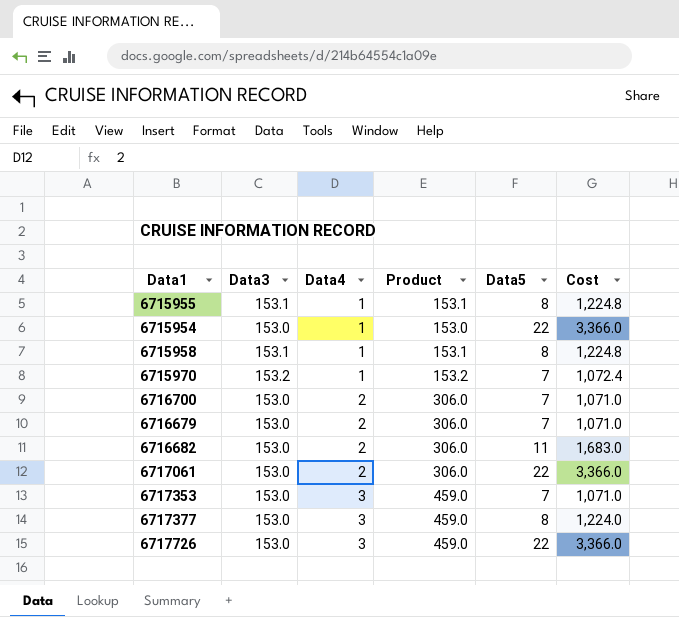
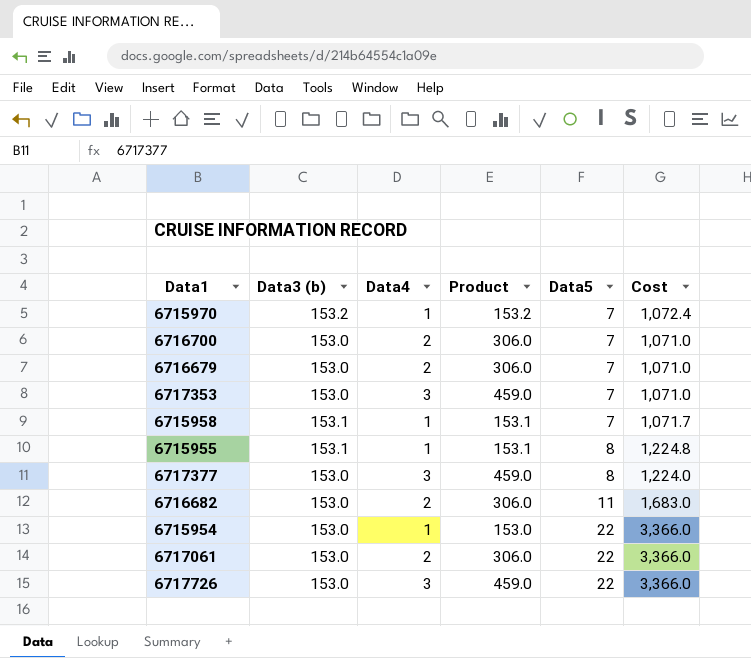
row order: Data4 ascending -> Data5 ascending
column name: Data3 -> Data3 (b)
6715958 | Data5: 8 -> 7
6715958 | Cost: 1,224.8 -> 1,071.7

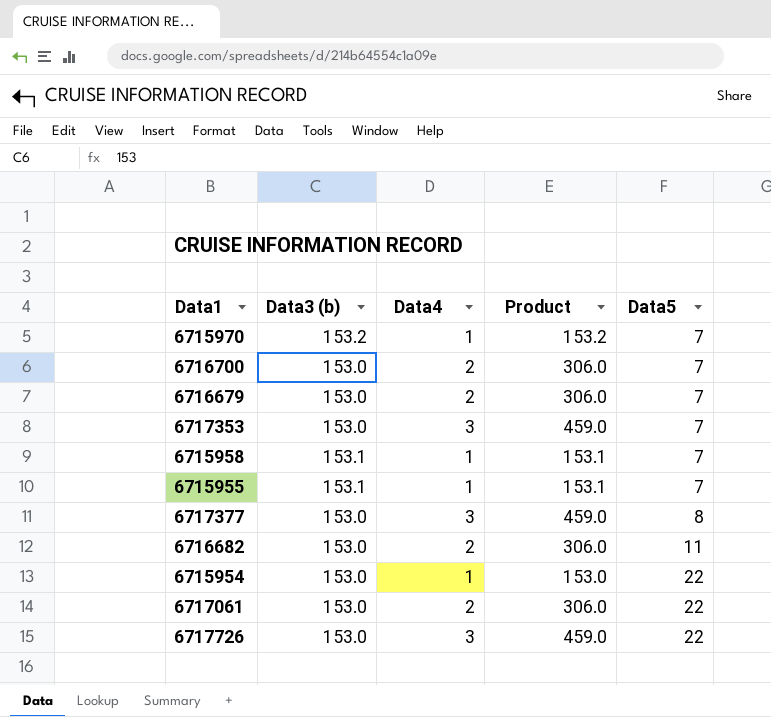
column Cost | formula: [Data3 (b)] * [Data5] -> none
6715955 | Data5: 8 -> 7

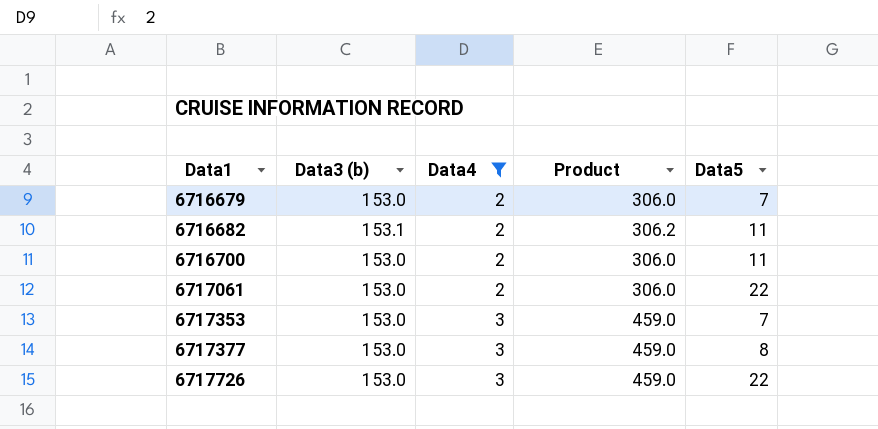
filter: none -> Data4 != 1
row order: Data5 ascending -> Data1 ascending
6716682 | Data3 (b): 153.0 -> 153.1
6716682 | Product: 306.0 -> 306.2
6716700 | Data5: 7 -> 11

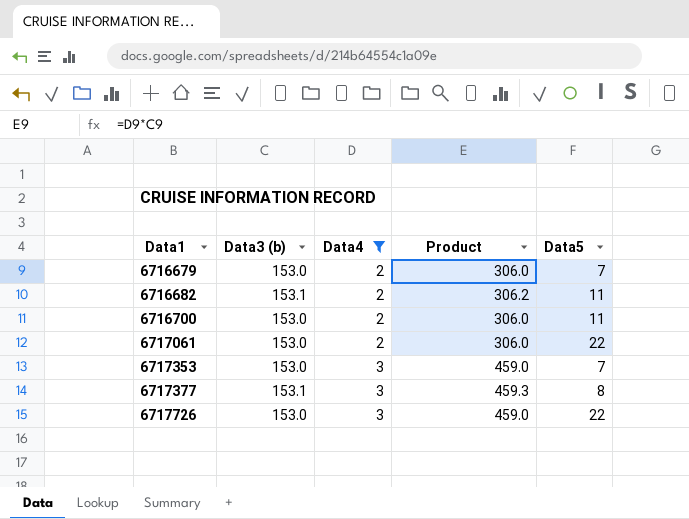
6717377 | Data3 (b): 153.0 -> 153.1
6717377 | Product: 459.0 -> 459.3

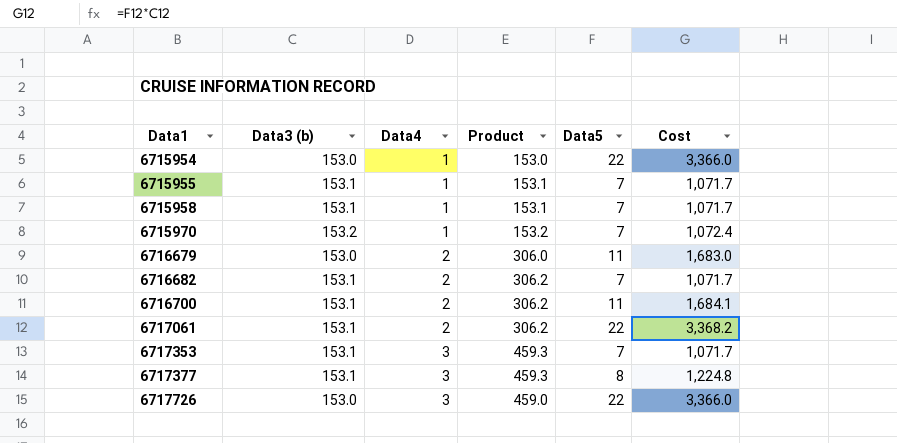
filter: Data4 != 1 -> none
column Cost | formula: none -> [Data3 (b)] * [Data5]
6716679 | Data5: 7 -> 11
6716682 | Data5: 11 -> 7
6716700 | Data3 (b): 153.0 -> 153.1
6716700 | Product: 306.0 -> 306.2
6717061 | Data3 (b): 153.0 -> 153.1
6717061 | Product: 306.0 -> 306.2
6717353 | Data3 (b): 153.0 -> 153.1
6717353 | Product: 459.0 -> 459.3

